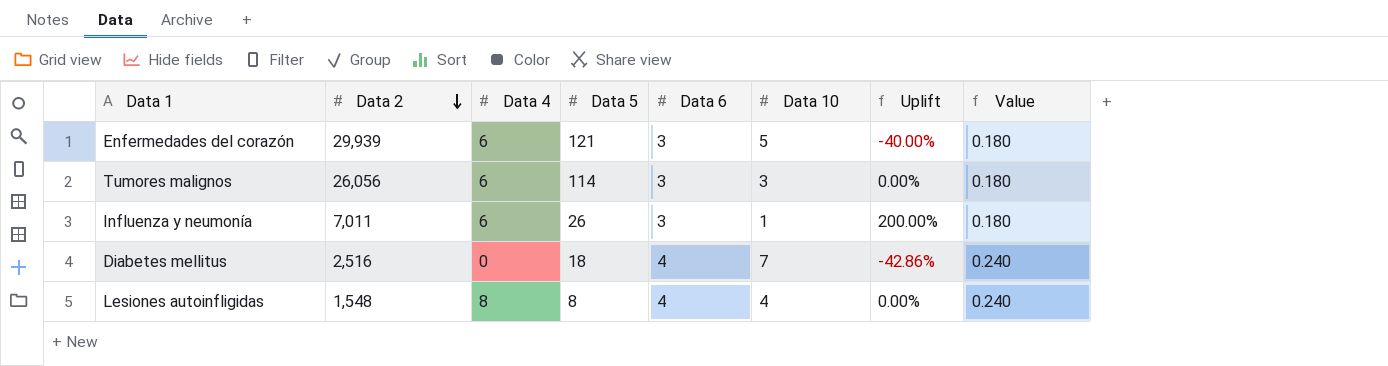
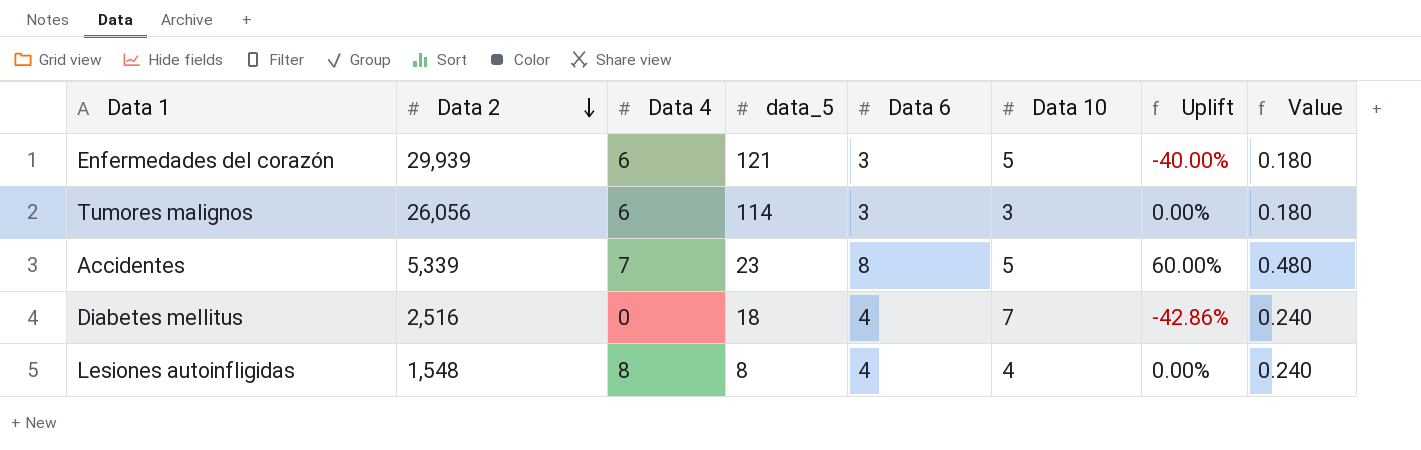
column name: Data 5 -> data_5
row Influenza y neumonía: 7,011 | 6 | 26 | 3 | 1 | 200.00% | 0.180 -> none
row Accidentes: none -> 5,339 | 7 | 23 | 8 | 5 | 60.00% | 0.480

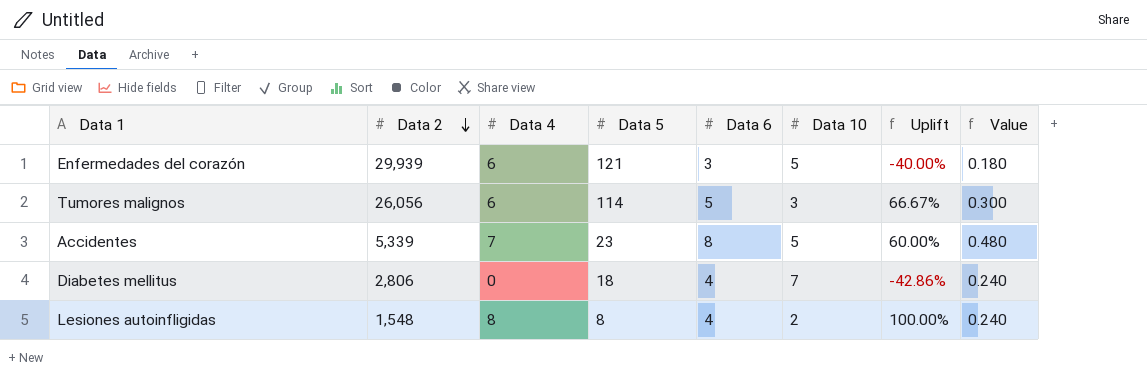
column name: data_5 -> Data 5
Tumores malignos | Data 6: 3 -> 5
Tumores malignos | Uplift: 0.00% -> 66.67%
Tumores malignos | Value: 0.180 -> 0.300
Diabetes mellitus | Data 2: 2,516 -> 2,806
Lesiones autoinfligidas | Data 10: 4 -> 2
Lesiones autoinfligidas | Uplift: 0.00% -> 100.00%

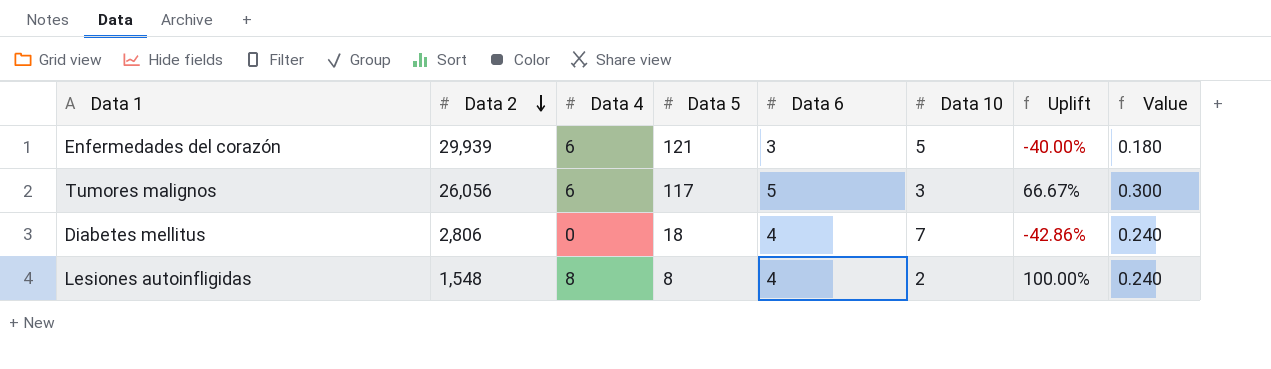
row Accidentes: 5,339 | 7 | 23 | 8 | 5 | 60.00% | 0.480 -> none
Tumores malignos | Data 5: 114 -> 117

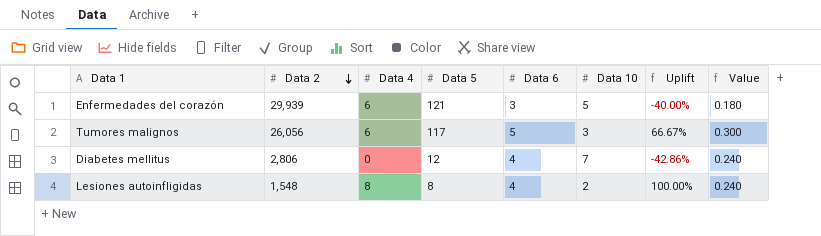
Diabetes mellitus | Data 5: 18 -> 12

